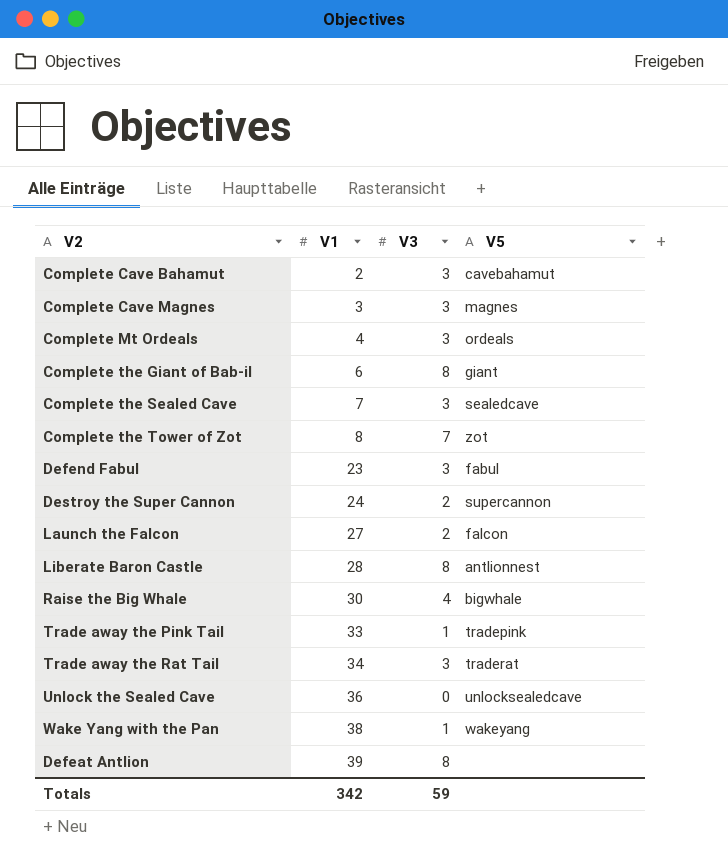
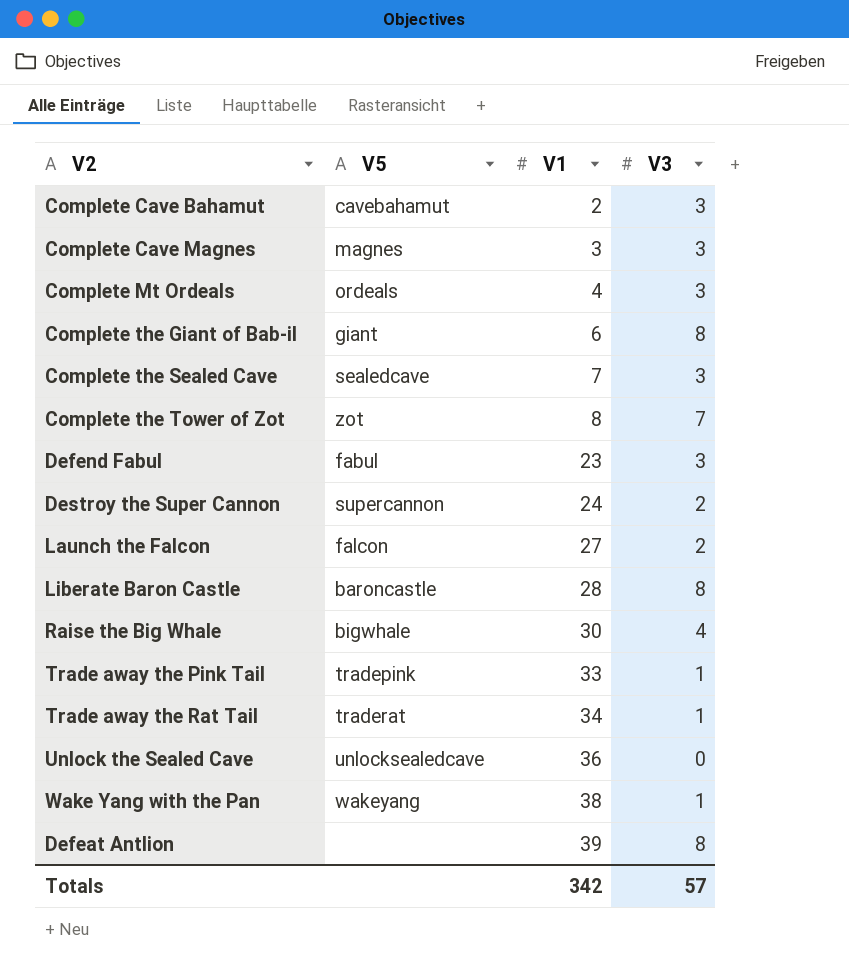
column V5 | position: 4 -> 2
Liberate Baron Castle | V5: antlionnest -> baroncastle
Trade away the Rat Tail | V3: 3 -> 1
Totals | V3: 59 -> 57

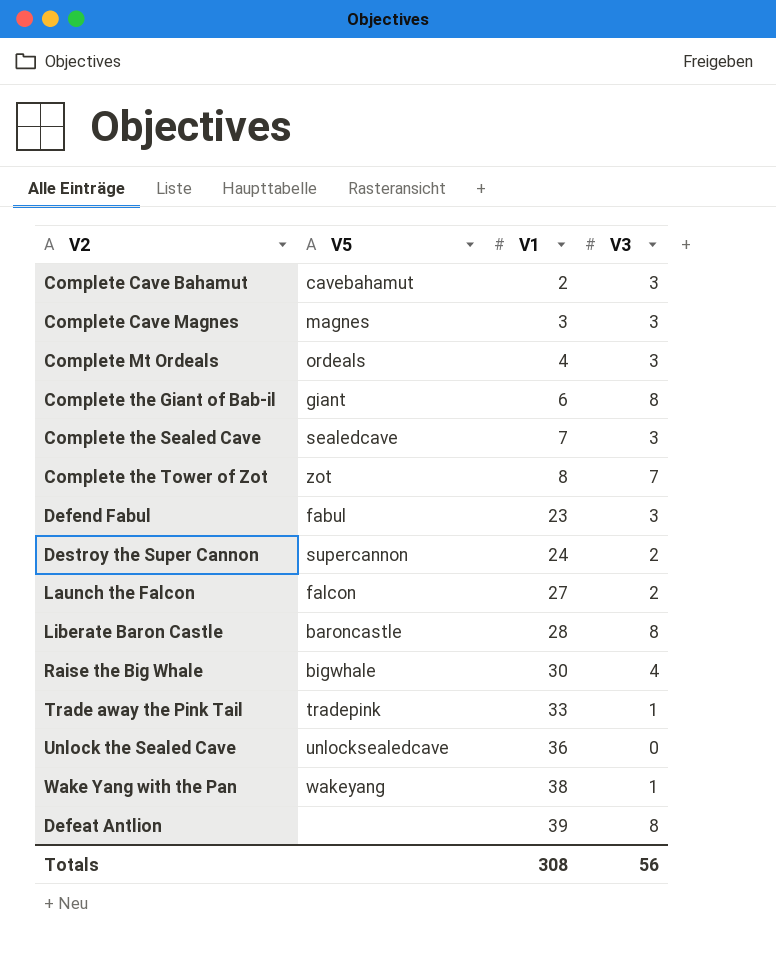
row Trade away the Rat Tail: traderat | 34 | 1 -> none
Totals | V1: 342 -> 308
Totals | V3: 57 -> 56

